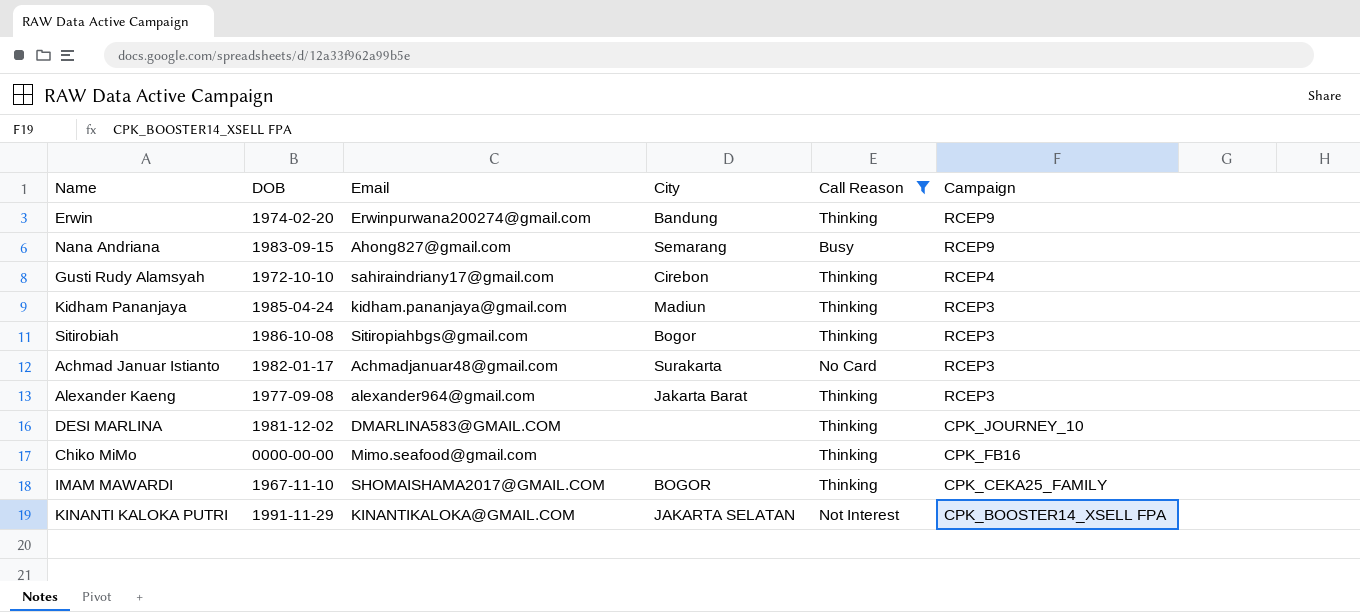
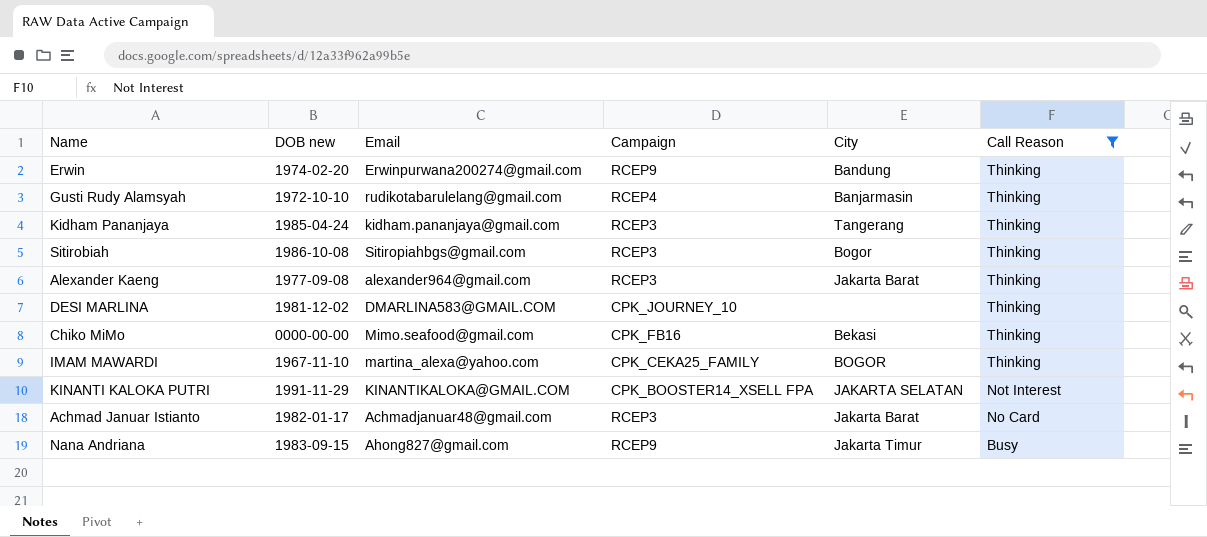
row order: Campaign descending -> Call Reason descending
column name: DOB -> DOB new
column Campaign | position: 6 -> 4
Gusti Rudy Alamsyah | Email: sahiraindriany17@gmail.com -> rudikotabarulelang@gmail.com
Gusti Rudy Alamsyah | City: Cirebon -> Banjarmasin
Kidham Pananjaya | City: Madiun -> Tangerang
Chiko MiMo | City: none -> Bekasi
IMAM MAWARDI | Email: SHOMAISHAMA2017@GMAIL.COM -> martina_alexa@yahoo.com
Achmad Januar Istianto | City: Surakarta -> Jakarta Barat
Nana Andriana | City: Semarang -> Jakarta Timur

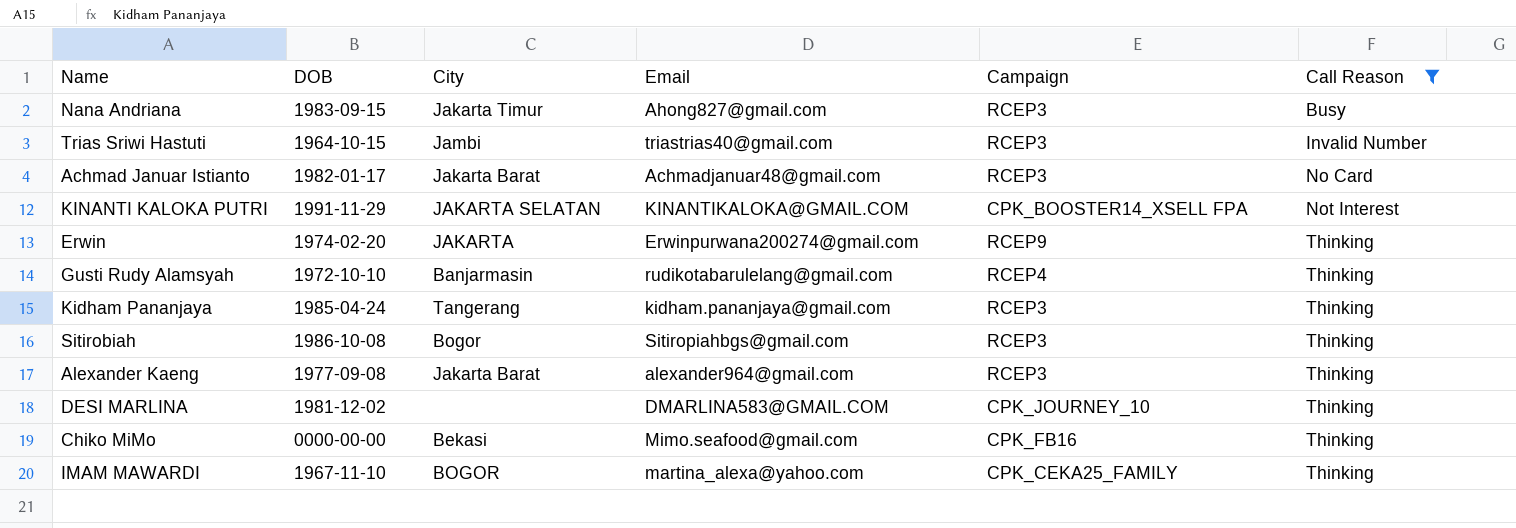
row order: Call Reason descending -> Call Reason ascending
column name: DOB new -> DOB
column City | position: 5 -> 3
Nana Andriana | Campaign: RCEP9 -> RCEP3
row Trias Sriwi Hastuti: none -> 1964-10-15 | Jambi | triastrias40@gmail.com | RCEP3 | Invalid Number
Erwin | City: Bandung -> JAKARTA

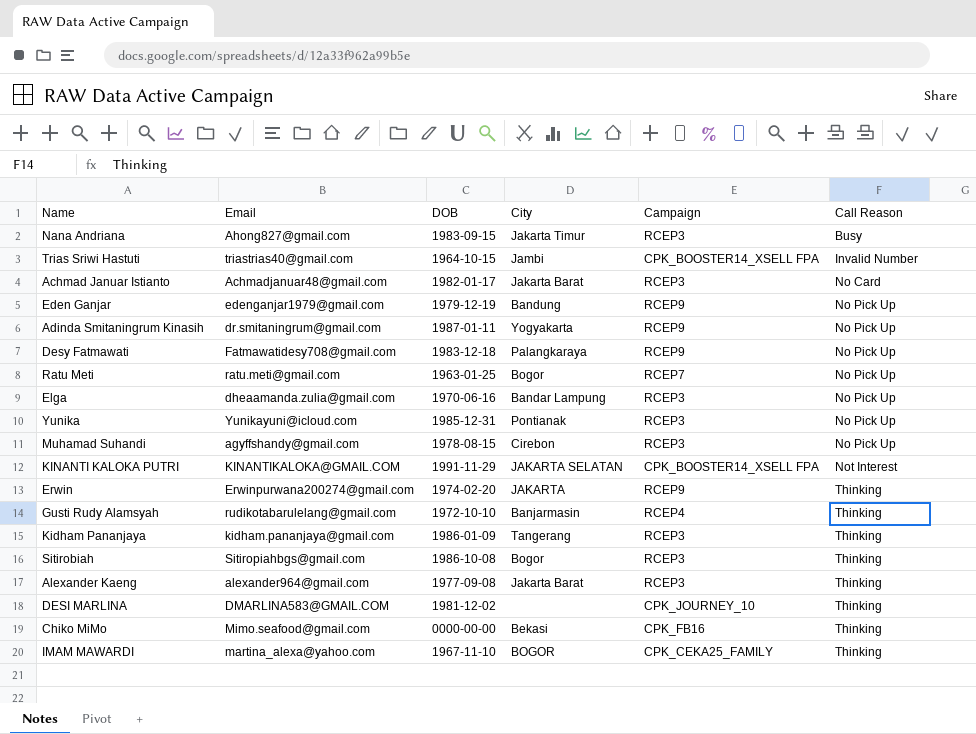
filter: Call Reason != No Pick Up -> none
column Email | position: 4 -> 2
Trias Sriwi Hastuti | Campaign: RCEP3 -> CPK_BOOSTER14_XSELL FPA
Kidham Pananjaya | DOB: 1985-04-24 -> 1986-01-09

